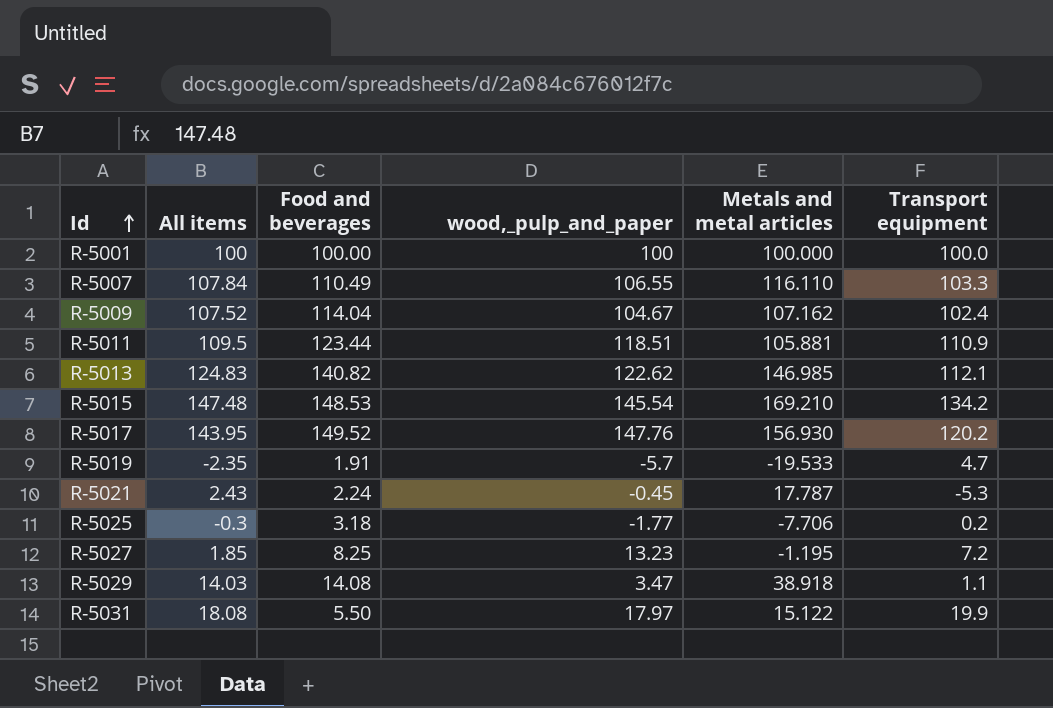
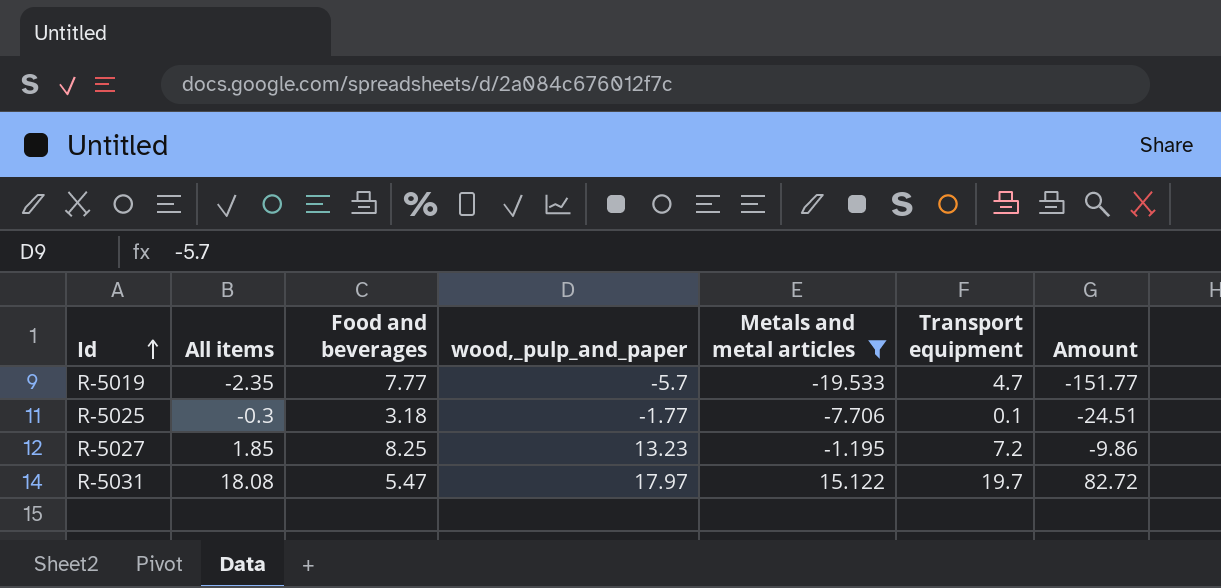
filter: none -> Metals and metal articles <= 15.122
column Amount | formula: none -> [Food and beverages] * [Metals and metal articles]
R-5019 | Food and beverages: 1.91 -> 7.77
R-5025 | Transport equipment: 0.2 -> 0.1
R-5031 | Food and beverages: 5.50 -> 5.47
R-5031 | Transport equipment: 19.9 -> 19.7

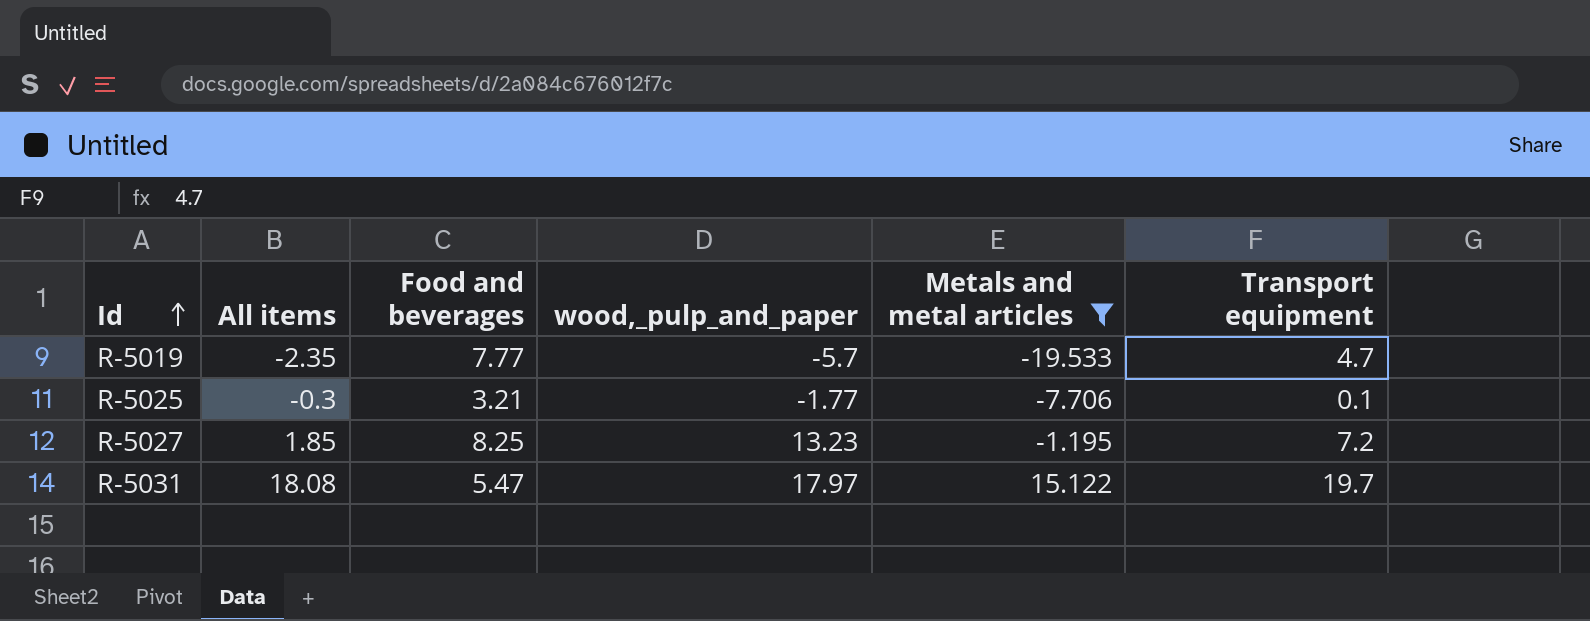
column Amount | formula: [Food and beverages] * [Metals and metal articles] -> none
R-5025 | Food and beverages: 3.18 -> 3.21

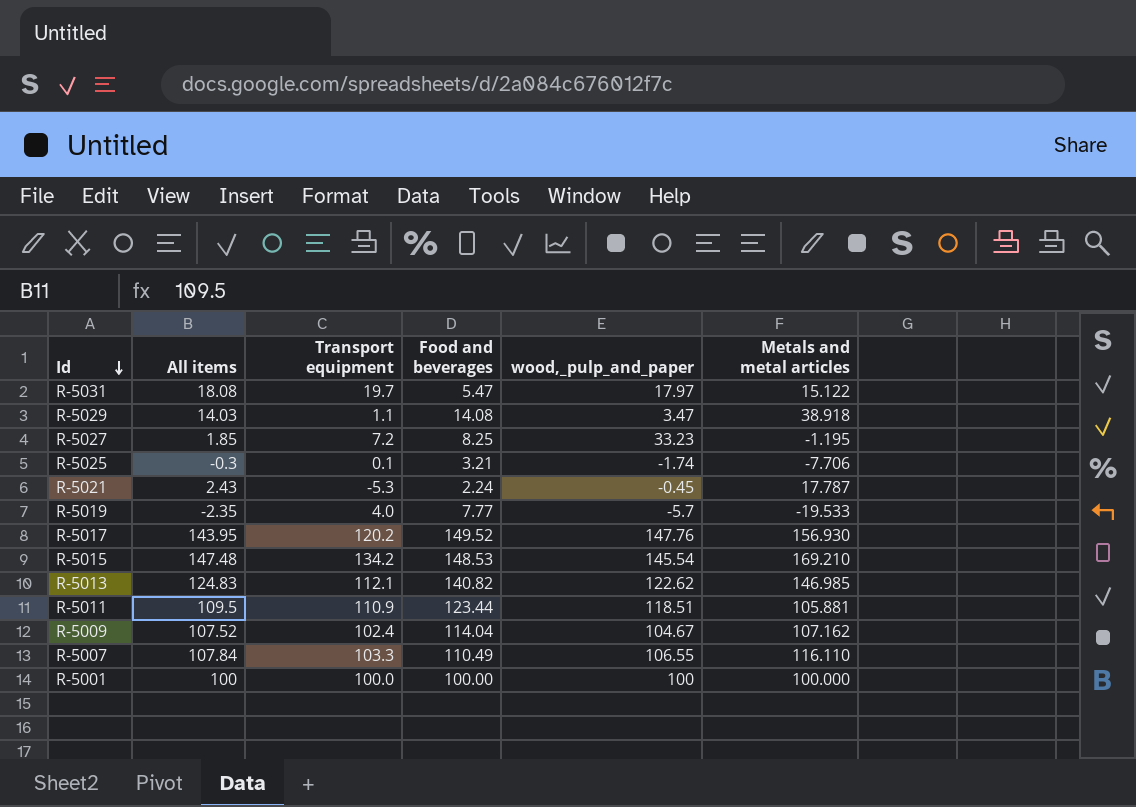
filter: Metals and metal articles <= 15.122 -> none
row order: Id ascending -> Id descending
column Transport equipment | position: 6 -> 3
R-5027 | wood,_pulp_and_paper: 13.23 -> 33.23
R-5025 | wood,_pulp_and_paper: -1.77 -> -1.74
R-5019 | Transport equipment: 4.7 -> 4.0

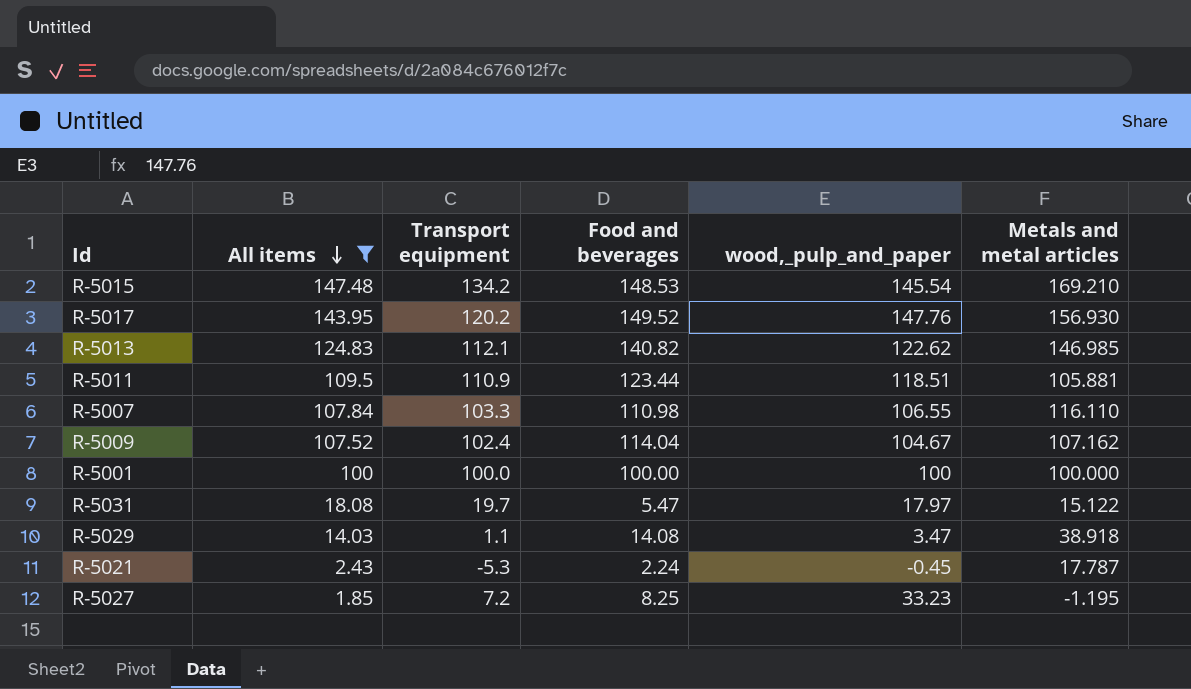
filter: none -> All items >= 1.85
row order: Id descending -> All items descending
R-5007 | Food and beverages: 110.49 -> 110.98

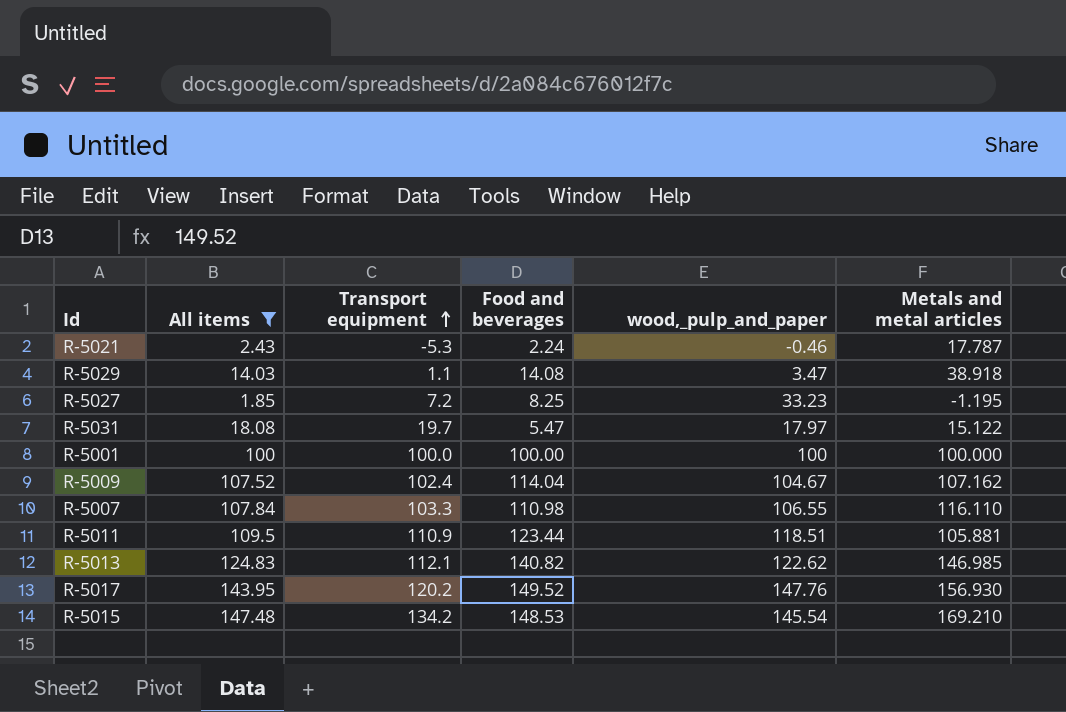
row order: All items descending -> Transport equipment ascending
R-5021 | wood,_pulp_and_paper: -0.45 -> -0.46

